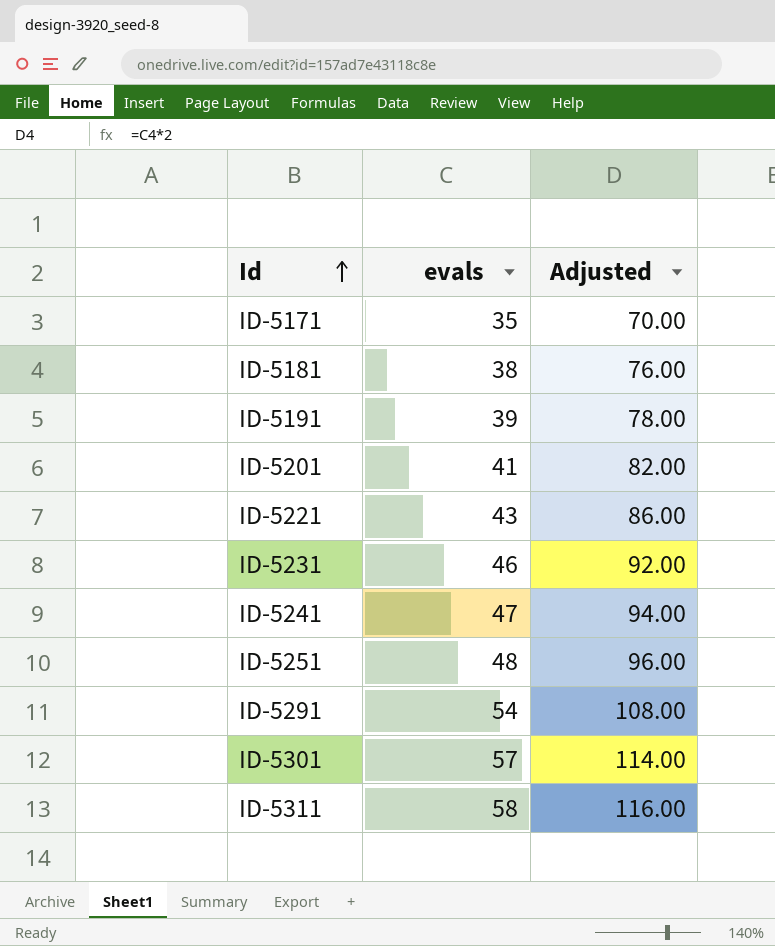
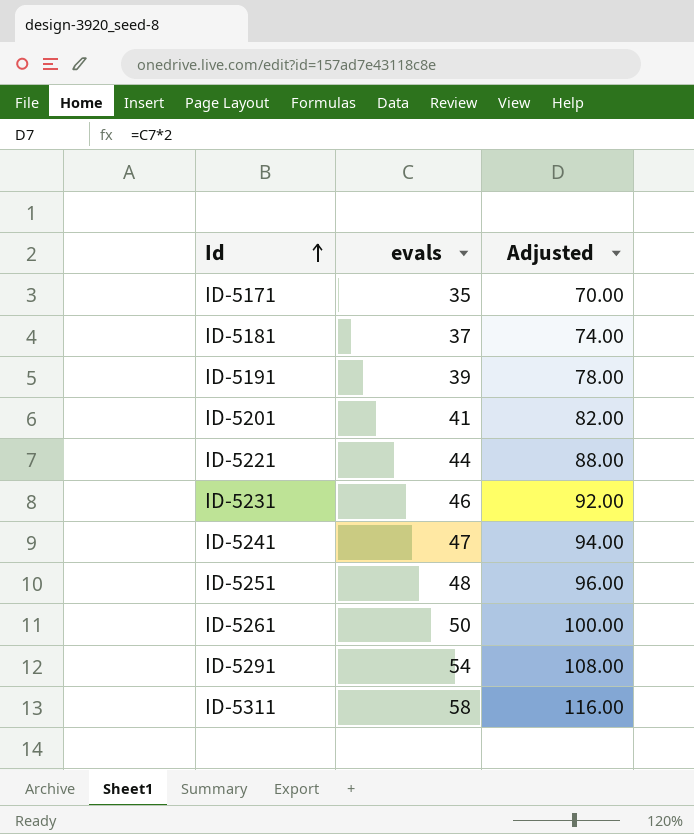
row ID-5301: 57 | 114.00 -> none
ID-5181 | evals: 38 -> 37
ID-5181 | Adjusted: 76.00 -> 74.00
ID-5221 | evals: 43 -> 44
ID-5221 | Adjusted: 86.00 -> 88.00
row ID-5261: none -> 50 | 100.00

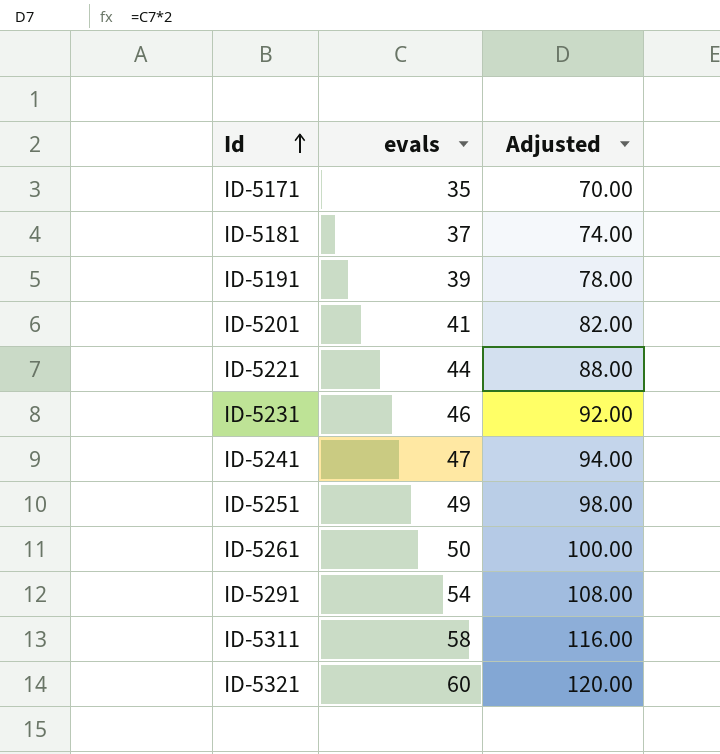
ID-5251 | evals: 48 -> 49
ID-5251 | Adjusted: 96.00 -> 98.00
row ID-5321: none -> 60 | 120.00

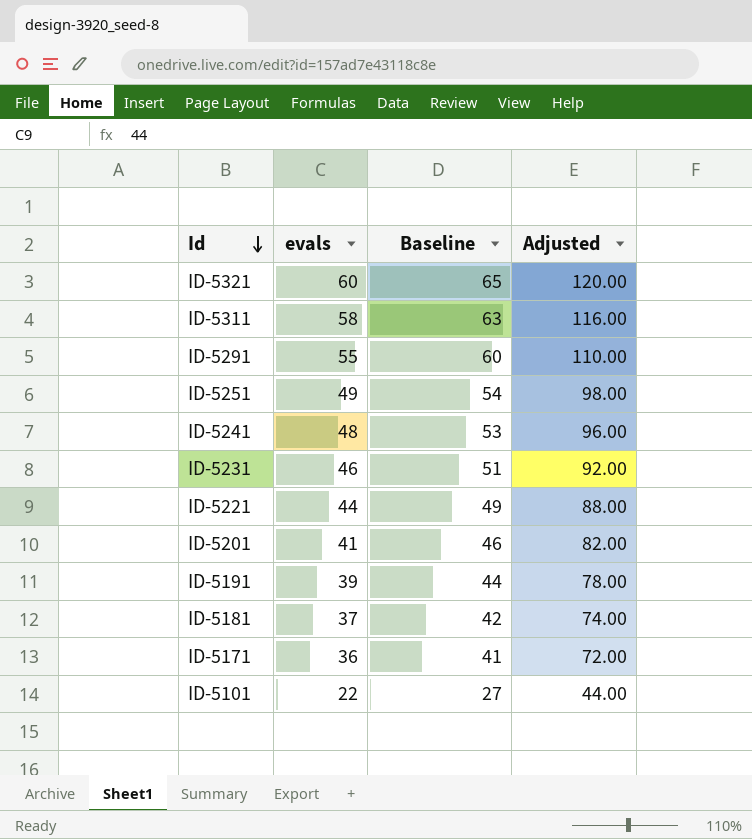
row order: Id ascending -> Id descending
column Baseline | formula: none -> [evals] + 5
row ID-5261: 50 | 100.00 -> none
ID-5291 | evals: 54 -> 55
ID-5291 | Adjusted: 108.00 -> 110.00
ID-5241 | evals: 47 -> 48
ID-5241 | Adjusted: 94.00 -> 96.00
ID-5171 | evals: 35 -> 36
ID-5171 | Adjusted: 70.00 -> 72.00
row ID-5101: none -> 22 | 27 | 44.00

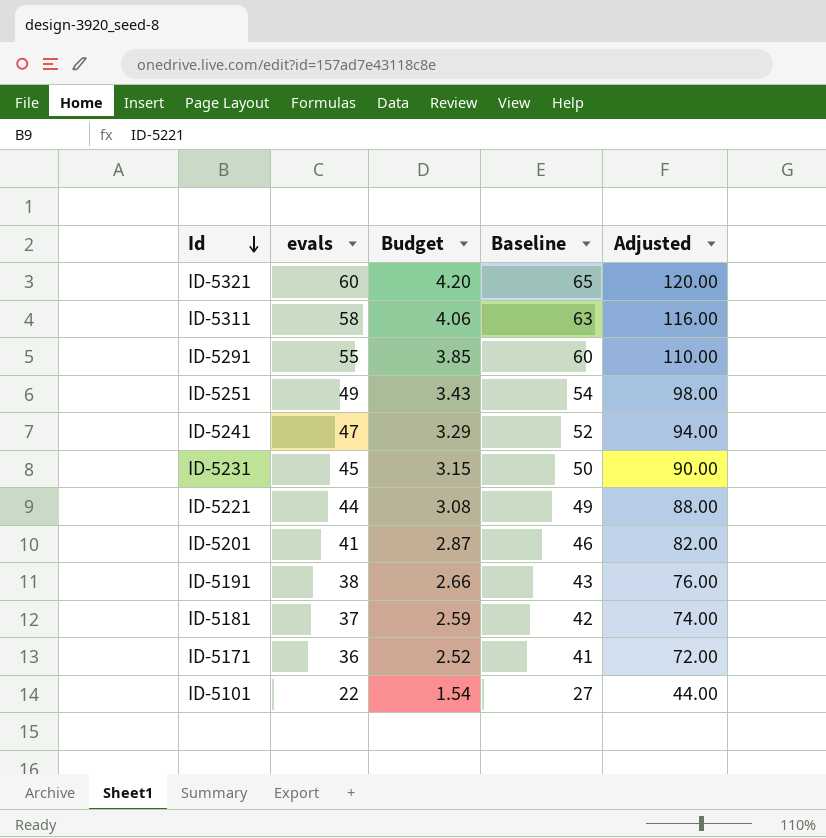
column Budget | formula: none -> [evals] * 0.07
ID-5241 | evals: 48 -> 47
ID-5241 | Baseline: 53 -> 52
ID-5241 | Adjusted: 96.00 -> 94.00
ID-5231 | evals: 46 -> 45
ID-5231 | Baseline: 51 -> 50
ID-5231 | Adjusted: 92.00 -> 90.00
ID-5191 | evals: 39 -> 38
ID-5191 | Baseline: 44 -> 43
ID-5191 | Adjusted: 78.00 -> 76.00

